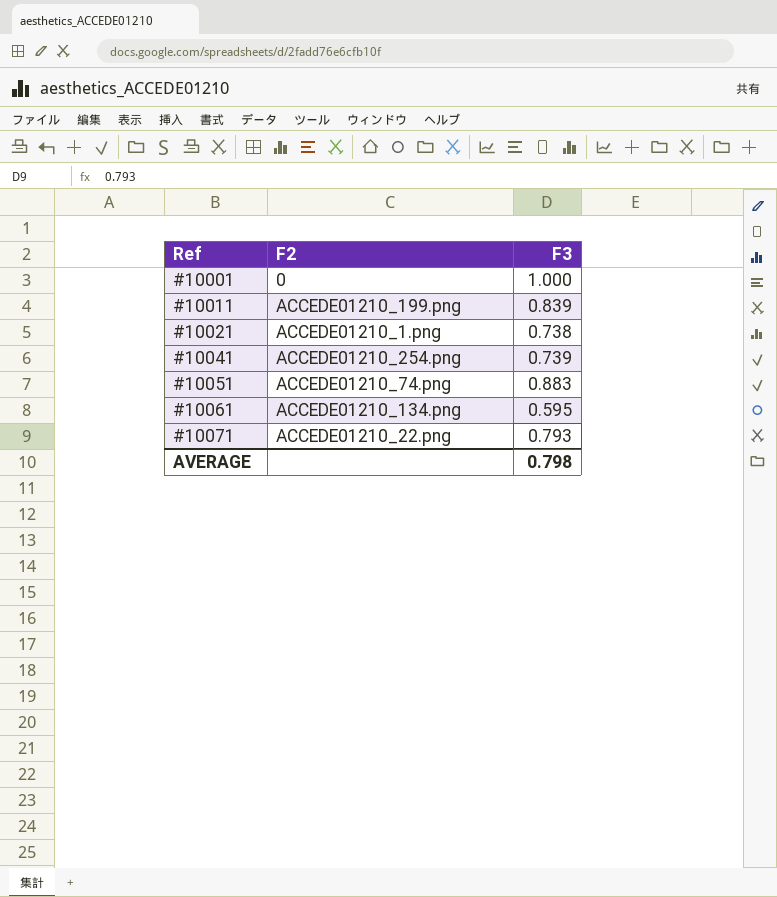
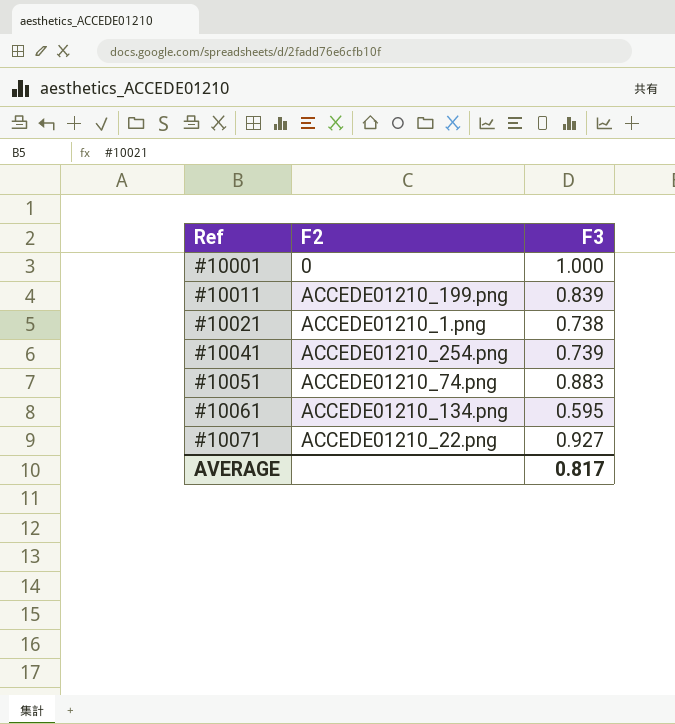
#10071 | F3: 0.793 -> 0.927
AVERAGE | F3: 0.798 -> 0.817

